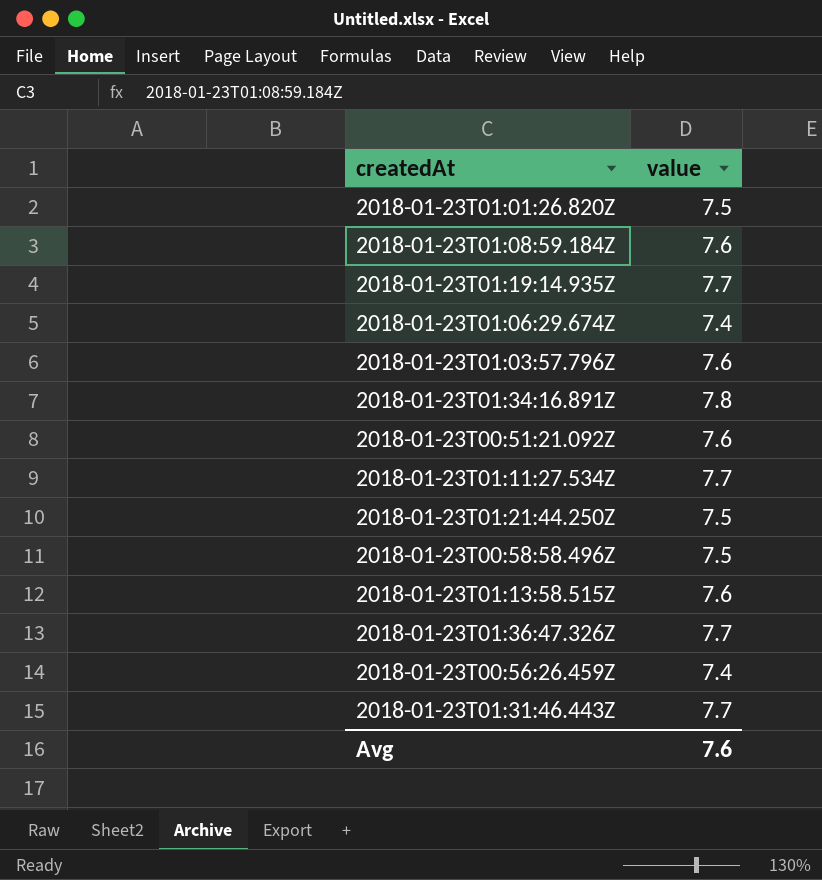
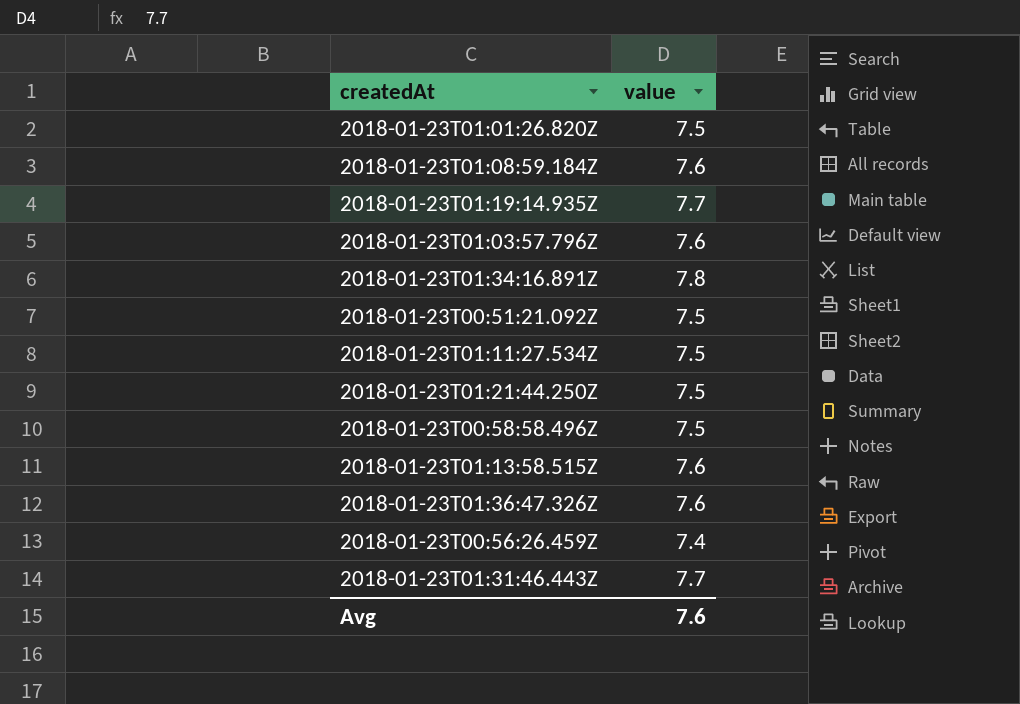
row 2018-01-23T01:06:29.674Z: 7.4 -> none
2018-01-23T00:51:21.092Z | value: 7.6 -> 7.5
2018-01-23T01:11:27.534Z | value: 7.7 -> 7.5
2018-01-23T01:36:47.326Z | value: 7.7 -> 7.6

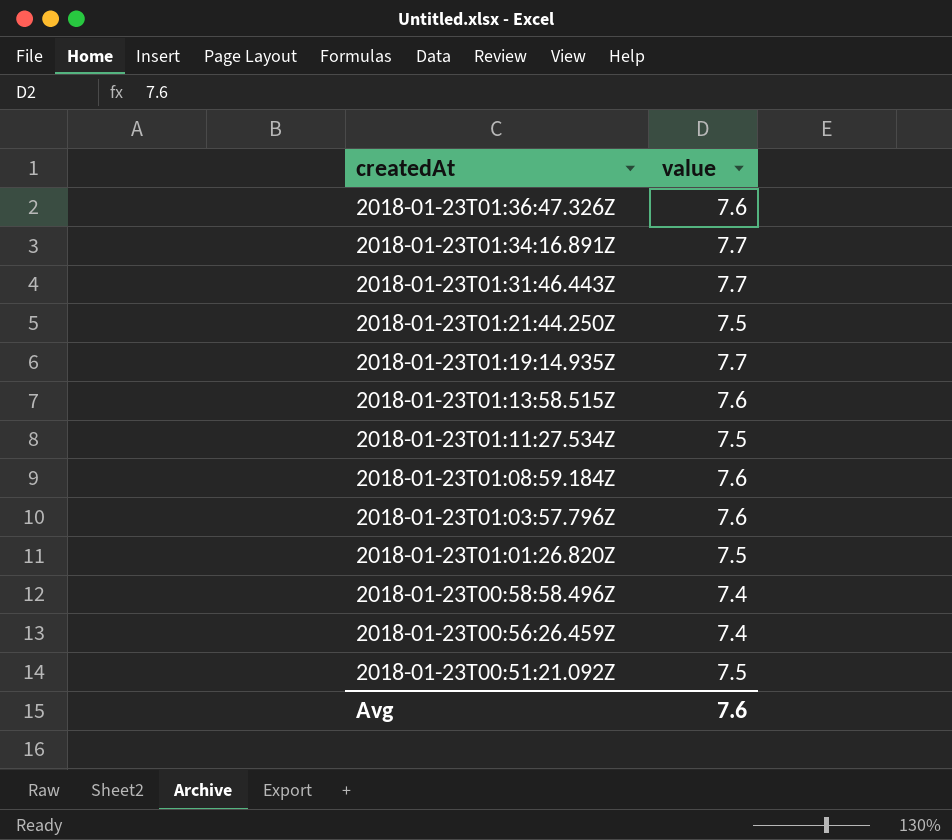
row order: none -> createdAt descending
2018-01-23T01:34:16.891Z | value: 7.8 -> 7.7
2018-01-23T00:58:58.496Z | value: 7.5 -> 7.4

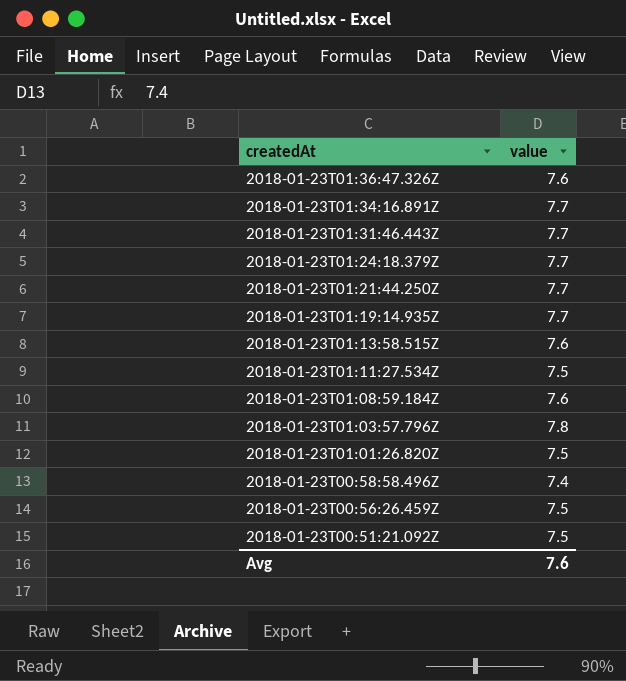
row 2018-01-23T01:24:18.379Z: none -> 7.7
2018-01-23T01:21:44.250Z | value: 7.5 -> 7.7
2018-01-23T01:03:57.796Z | value: 7.6 -> 7.8
2018-01-23T00:56:26.459Z | value: 7.4 -> 7.5

